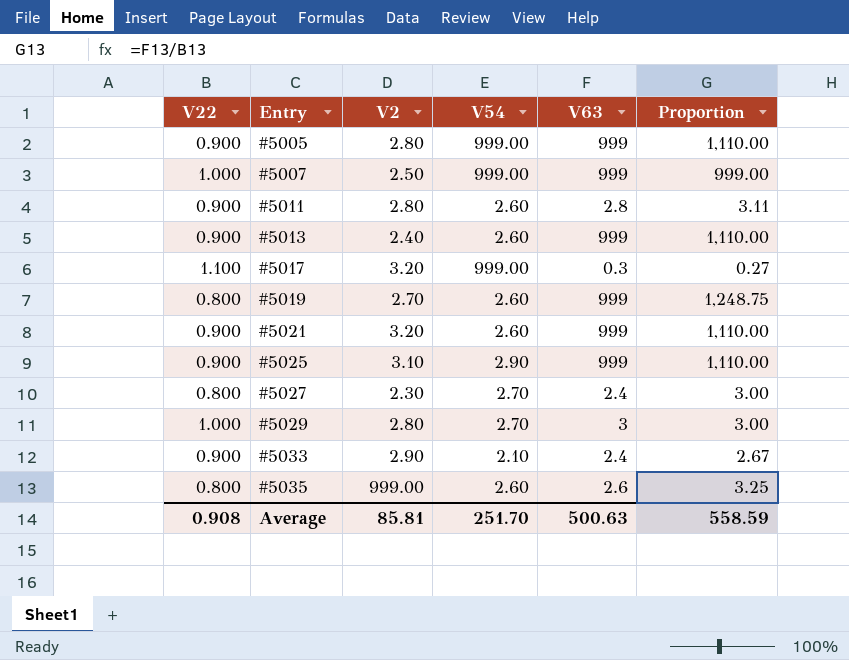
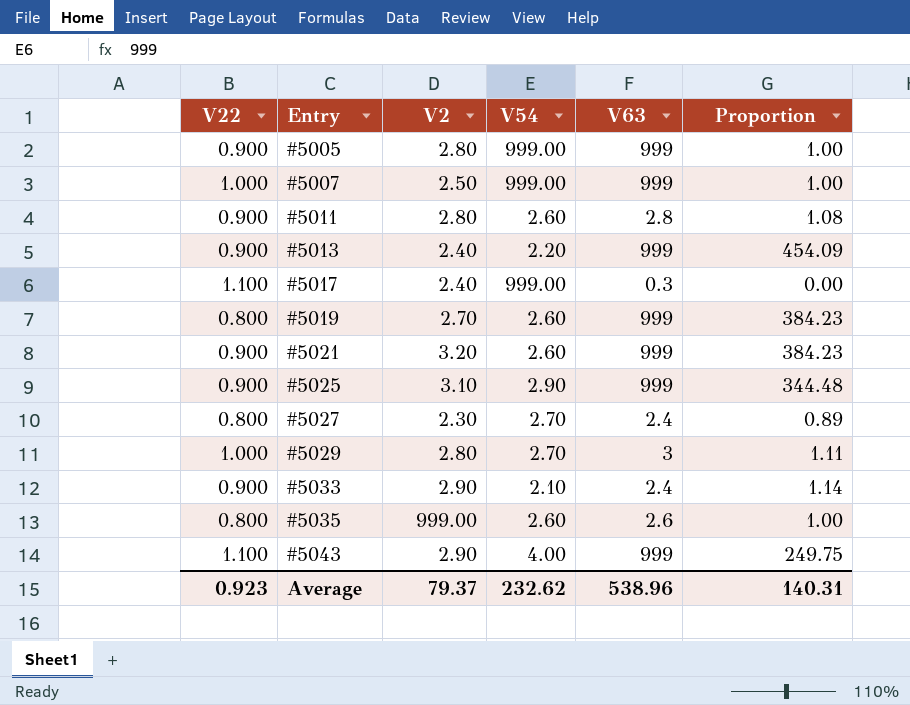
column Proportion | formula: [V63] / [V22] -> [V63] / [V54]
#5013 | V54: 2.60 -> 2.20
#5017 | V2: 3.20 -> 2.40
row #5043: none -> 1.100 | 2.90 | 4.00 | 999 | 249.75
Average | V22: 0.908 -> 0.923
Average | V2: 85.81 -> 79.37
Average | V54: 251.70 -> 232.62
Average | V63: 500.63 -> 538.96
Average | Proportion: 558.59 -> 140.31

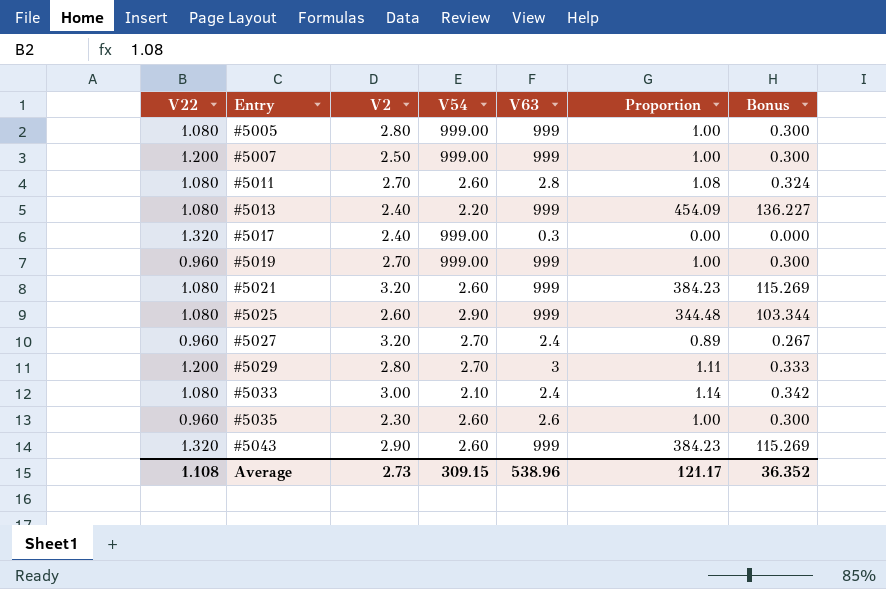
column Bonus | formula: none -> [Proportion] * 0.3
#5005 | V22: 0.900 -> 1.080
#5007 | V22: 1.000 -> 1.200
#5011 | V22: 0.900 -> 1.080
#5011 | V2: 2.80 -> 2.70
#5013 | V22: 0.900 -> 1.080
#5017 | V22: 1.100 -> 1.320
#5019 | V22: 0.800 -> 0.960
#5019 | V54: 2.60 -> 999.00
#5019 | Proportion: 384.23 -> 1.00
#5021 | V22: 0.900 -> 1.080
#5025 | V22: 0.900 -> 1.080
#5025 | V2: 3.10 -> 2.60
#5027 | V22: 0.800 -> 0.960
#5027 | V2: 2.30 -> 3.20
#5029 | V22: 1.000 -> 1.200
#5033 | V22: 0.900 -> 1.080
#5033 | V2: 2.90 -> 3.00
#5035 | V22: 0.800 -> 0.960
#5035 | V2: 999.00 -> 2.30
#5043 | V22: 1.100 -> 1.320
#5043 | V54: 4.00 -> 2.60
#5043 | Proportion: 249.75 -> 384.23
Average | V22: 0.923 -> 1.108
Average | V2: 79.37 -> 2.73
Average | V54: 232.62 -> 309.15
Average | Proportion: 140.31 -> 121.17

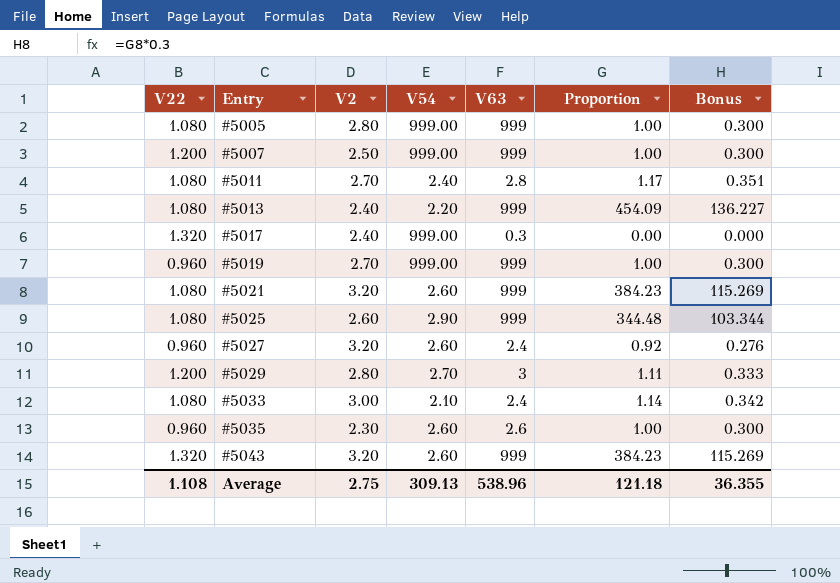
#5011 | V54: 2.60 -> 2.40
#5011 | Proportion: 1.08 -> 1.17
#5011 | Bonus: 0.324 -> 0.351
#5027 | V54: 2.70 -> 2.60
#5027 | Proportion: 0.89 -> 0.92
#5027 | Bonus: 0.267 -> 0.276
#5043 | V2: 2.90 -> 3.20
Average | V2: 2.73 -> 2.75
Average | V54: 309.15 -> 309.13
Average | Proportion: 121.17 -> 121.18
Average | Bonus: 36.352 -> 36.355

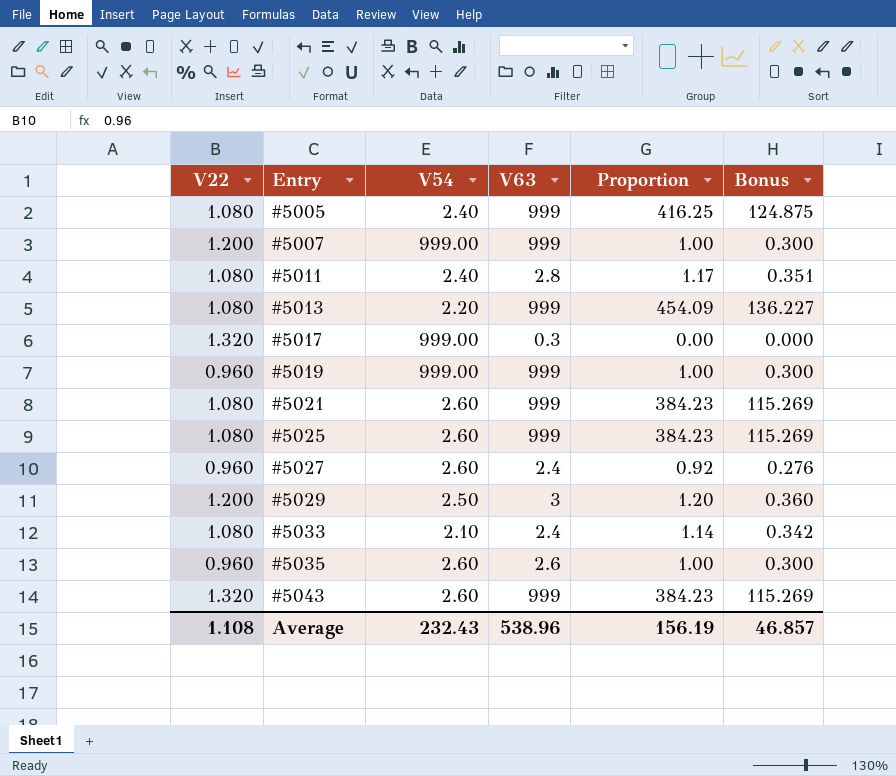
column V2 | position: 3 -> none
#5005 | V54: 999.00 -> 2.40
#5005 | Proportion: 1.00 -> 416.25
#5005 | Bonus: 0.300 -> 124.875
#5025 | V54: 2.90 -> 2.60
#5025 | Proportion: 344.48 -> 384.23
#5025 | Bonus: 103.344 -> 115.269
#5029 | V54: 2.70 -> 2.50
#5029 | Proportion: 1.11 -> 1.20
#5029 | Bonus: 0.333 -> 0.360
Average | V54: 309.13 -> 232.43
Average | Proportion: 121.18 -> 156.19
Average | Bonus: 36.355 -> 46.857

